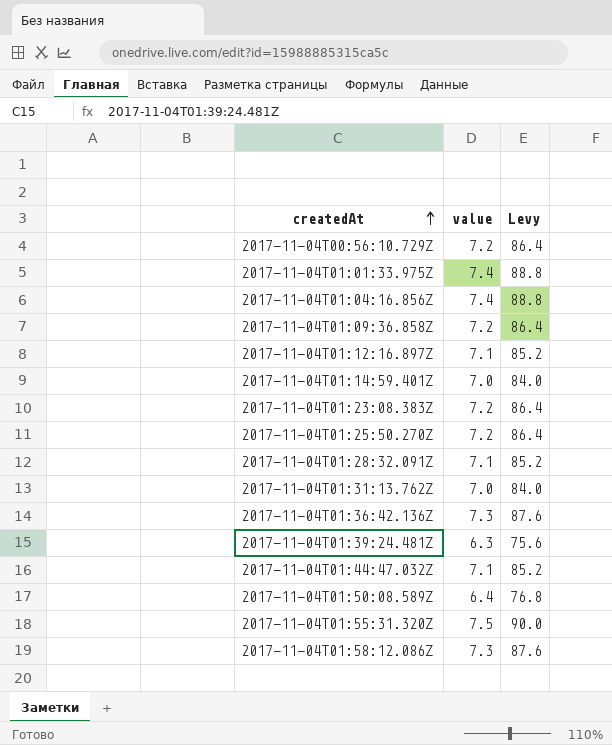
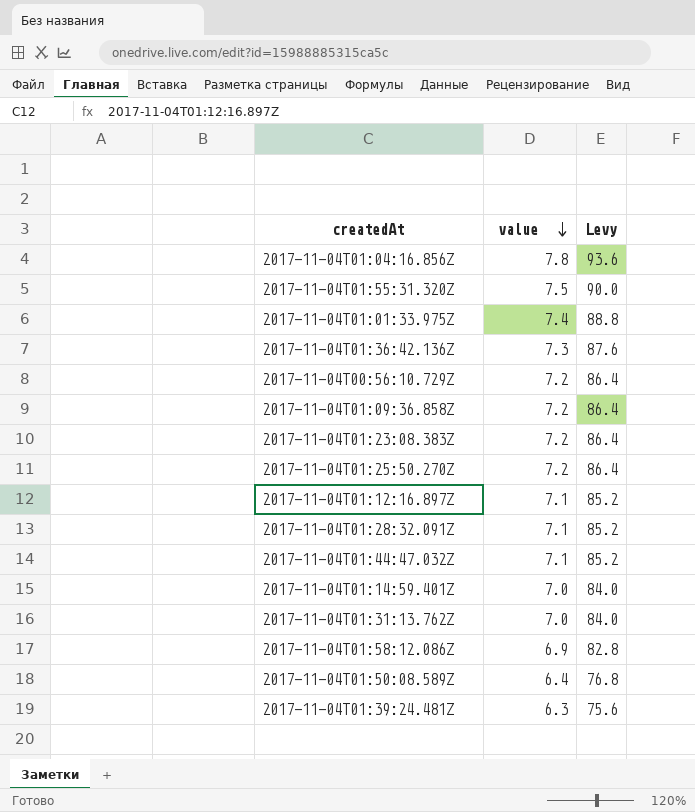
row order: createdAt ascending -> value descending
2017-11-04T01:04:16.856Z | value: 7.4 -> 7.8
2017-11-04T01:04:16.856Z | Levy: 88.8 -> 93.6
2017-11-04T01:58:12.086Z | value: 7.3 -> 6.9
2017-11-04T01:58:12.086Z | Levy: 87.6 -> 82.8

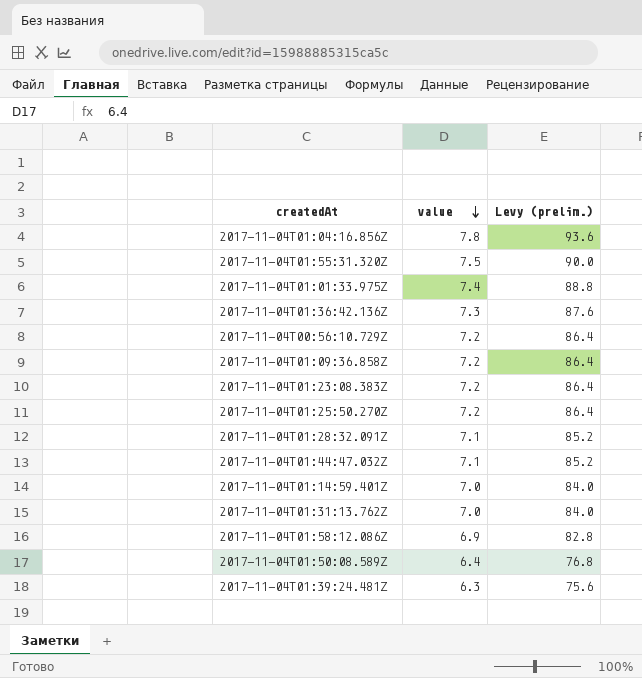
column name: Levy -> Levy (prelim.)
row 2017-11-04T01:12:16.897Z: 7.1 | 85.2 -> none

